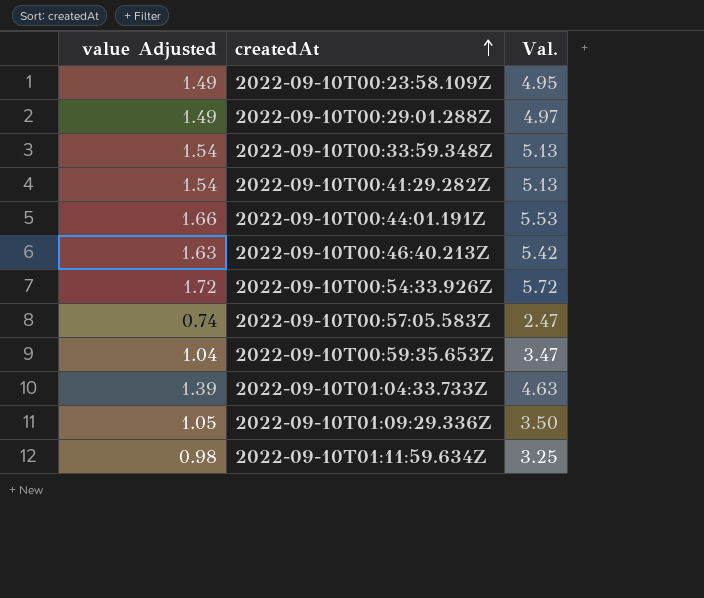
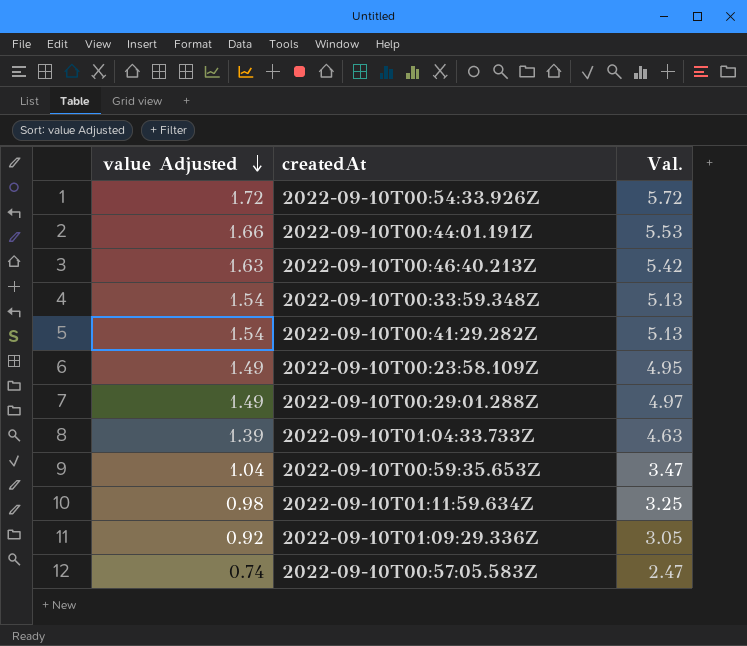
row order: createdAt ascending -> value Adjusted descending
2022-09-10T01:09:29.336Z | value Adjusted: 1.05 -> 0.92
2022-09-10T01:09:29.336Z | Val.: 3.50 -> 3.05

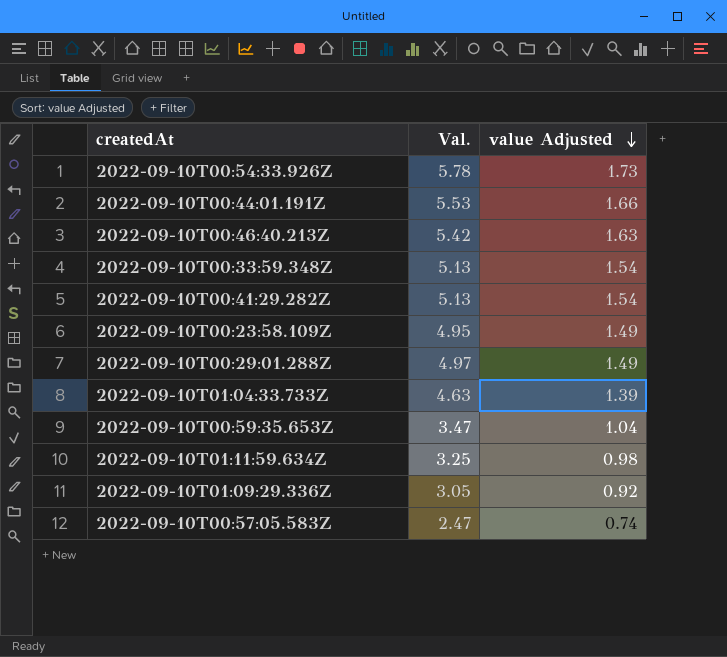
column value Adjusted | position: 1 -> 3
2022-09-10T00:54:33.926Z | Val.: 5.72 -> 5.78
2022-09-10T00:54:33.926Z | value Adjusted: 1.72 -> 1.73

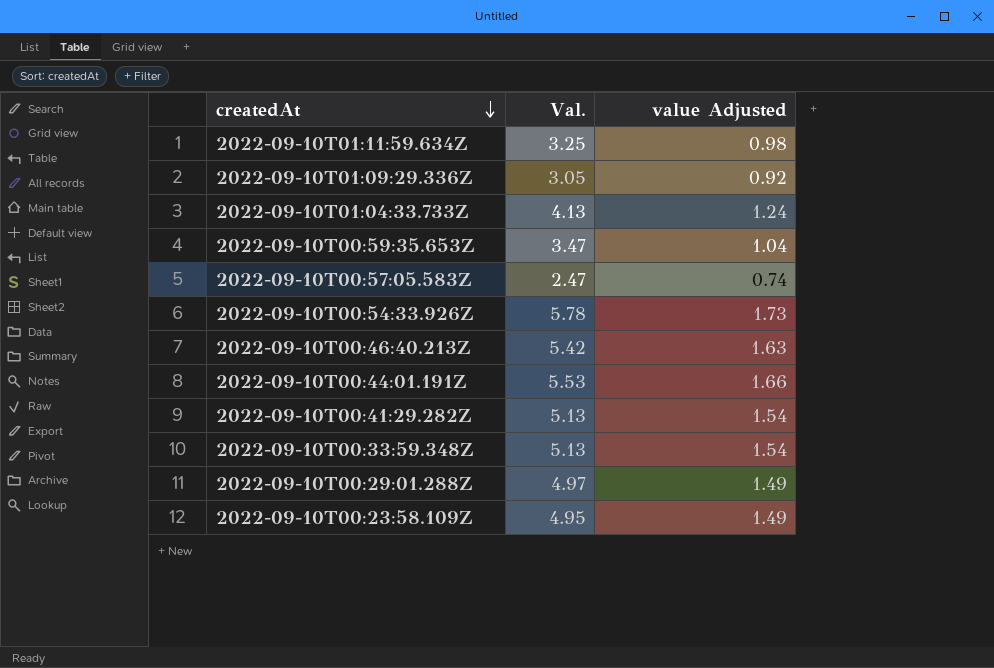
row order: value Adjusted descending -> createdAt descending
2022-09-10T01:04:33.733Z | Val.: 4.63 -> 4.13
2022-09-10T01:04:33.733Z | value Adjusted: 1.39 -> 1.24

